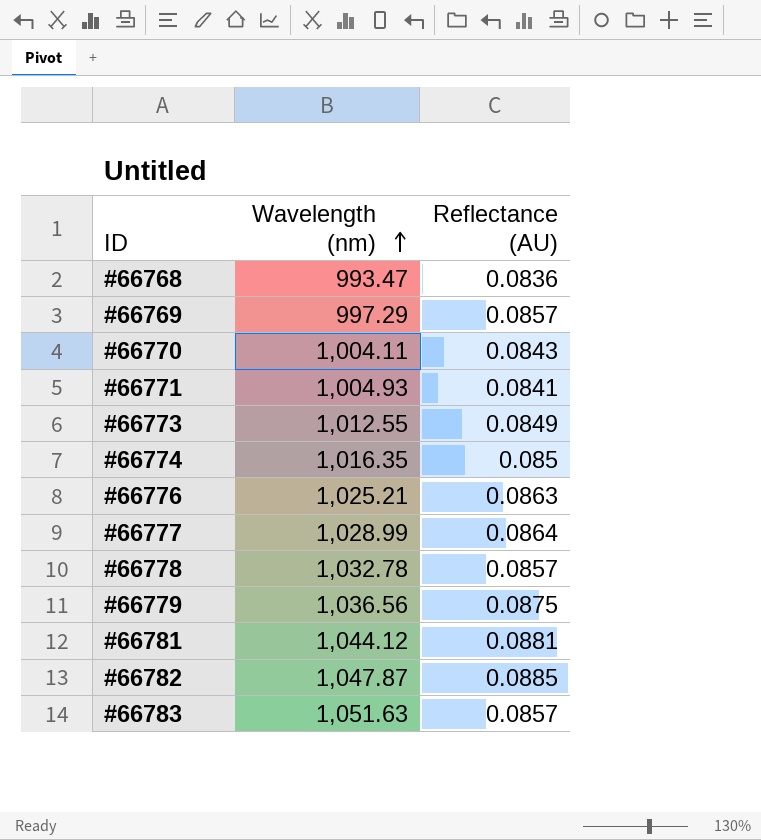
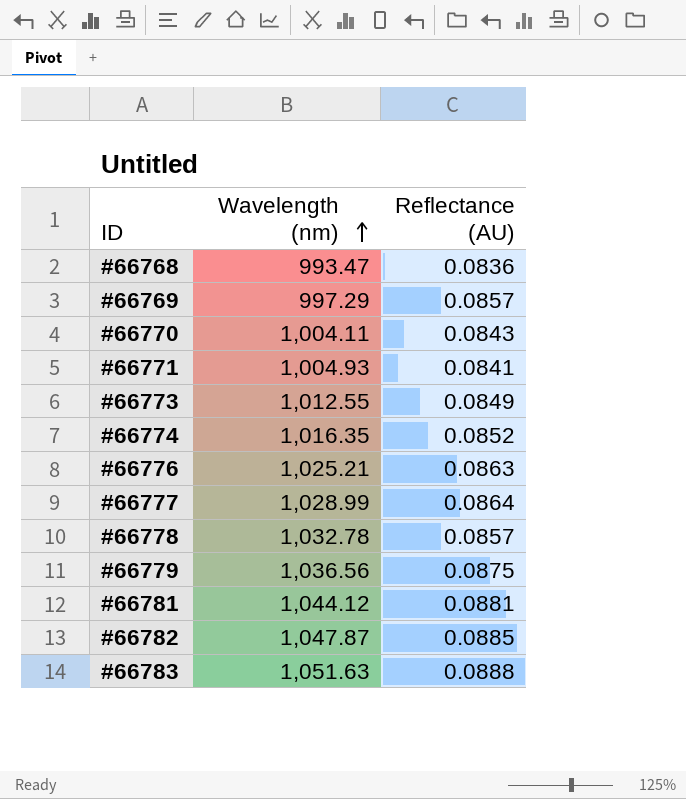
#66774 | Reflectance (AU): 0.085 -> 0.0852
#66783 | Reflectance (AU): 0.0857 -> 0.0888

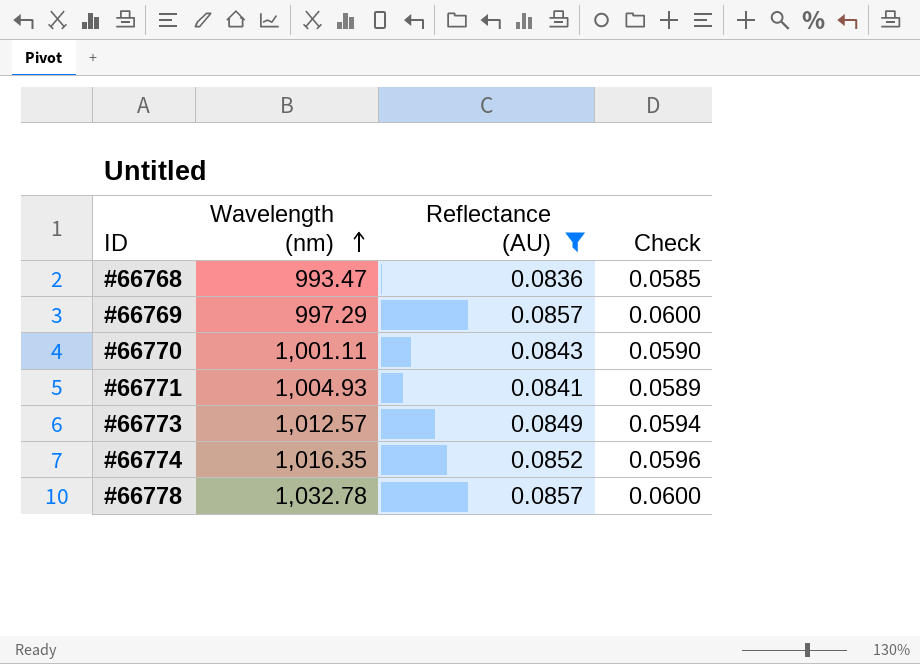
filter: none -> Reflectance (AU) <= 0.0857
column Check | formula: none -> [Reflectance (AU)] * 0.7
#66770 | Wavelength (nm): 1,004.11 -> 1,001.11
#66773 | Wavelength (nm): 1,012.55 -> 1,012.57

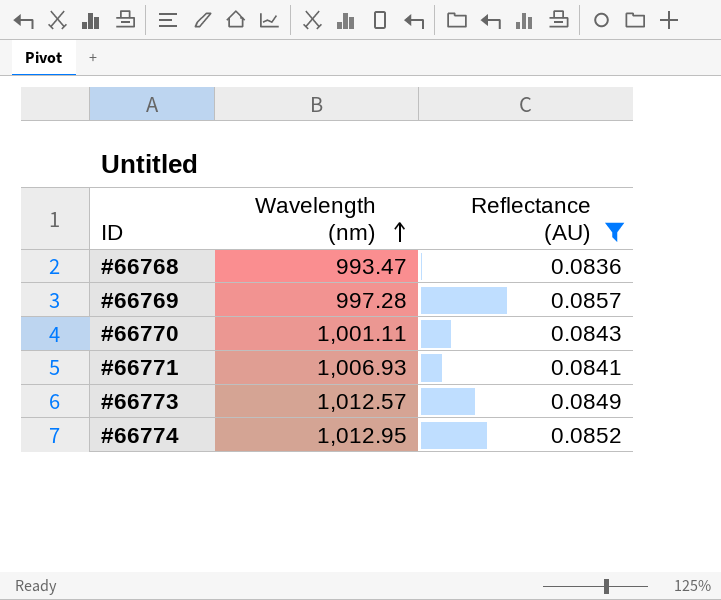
column Check | formula: [Reflectance (AU)] * 0.7 -> none
row #66778: 1,032.78 | 0.0857 | 0.0600 -> none
#66769 | Wavelength (nm): 997.29 -> 997.28
#66771 | Wavelength (nm): 1,004.93 -> 1,006.93
#66774 | Wavelength (nm): 1,016.35 -> 1,012.95

